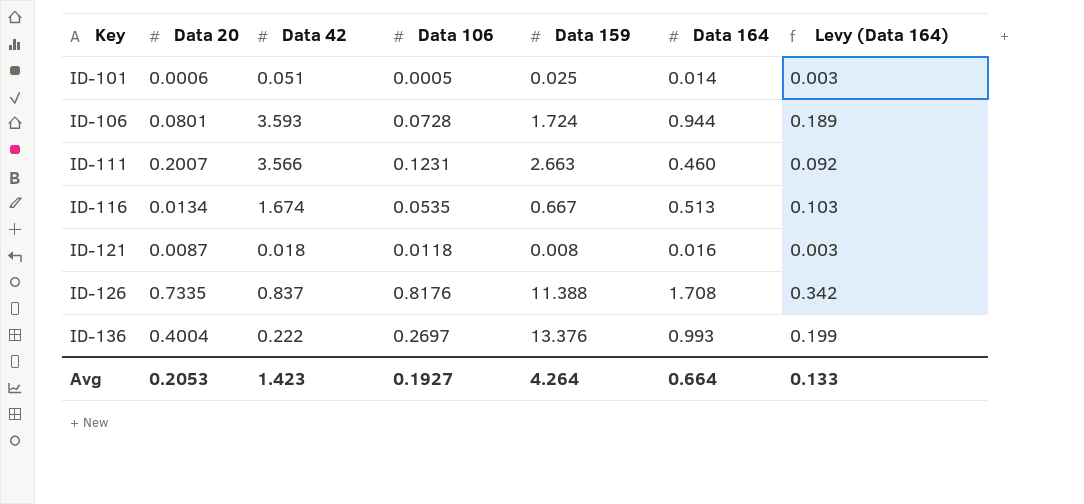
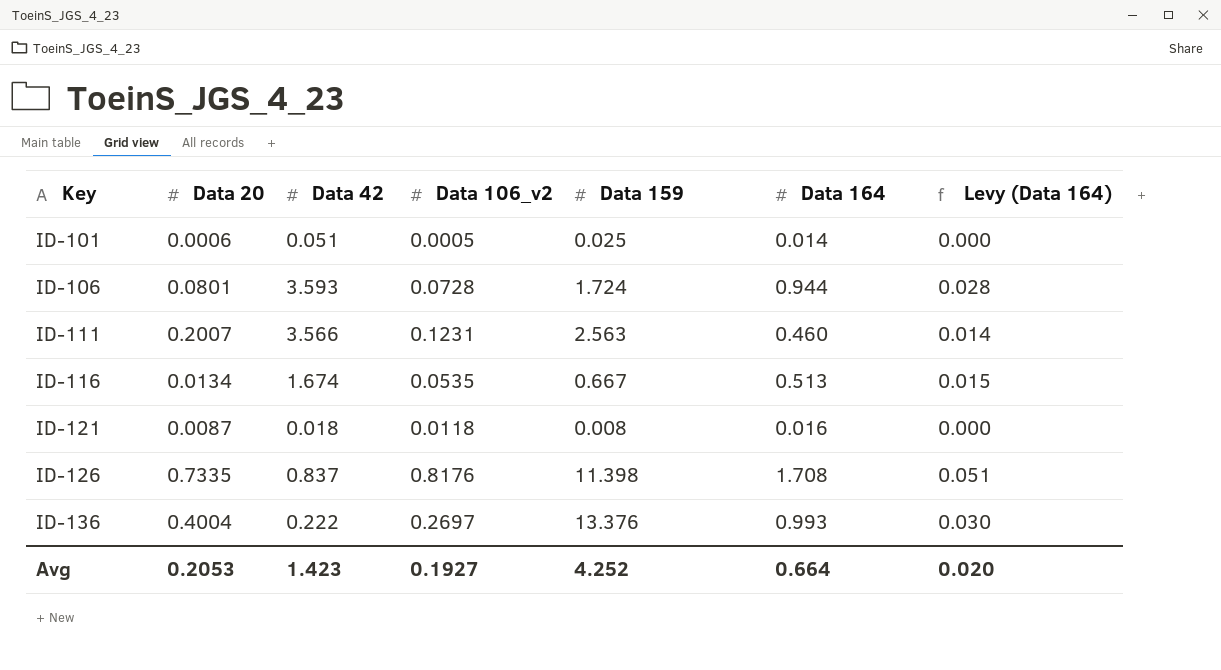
column name: Data 106 -> Data 106_v2
column Levy (Data 164) | formula: [Data 164] * 0.2 -> [Data 164] * 0.03
ID-111 | Data 159: 2.663 -> 2.563
ID-126 | Data 159: 11.388 -> 11.398
Avg | Data 159: 4.264 -> 4.252
Avg | Levy (Data 164): 0.133 -> 0.020

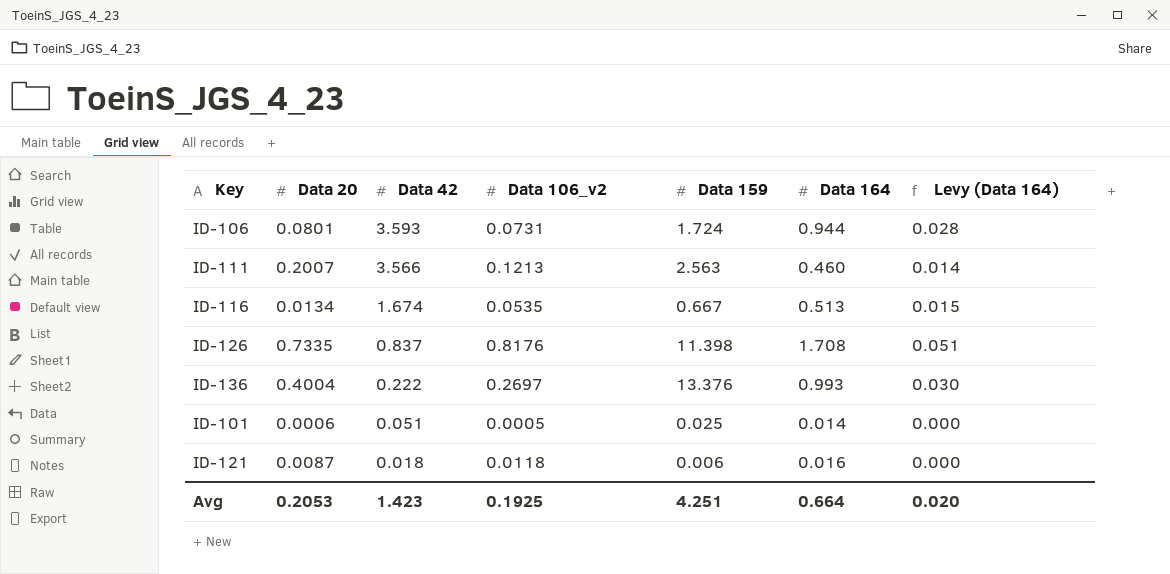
row order: Key ascending -> Data 42 descending
ID-106 | Data 106_v2: 0.0728 -> 0.0731
ID-111 | Data 106_v2: 0.1231 -> 0.1213
ID-121 | Data 159: 0.008 -> 0.006
Avg | Data 106_v2: 0.1927 -> 0.1925
Avg | Data 159: 4.252 -> 4.251

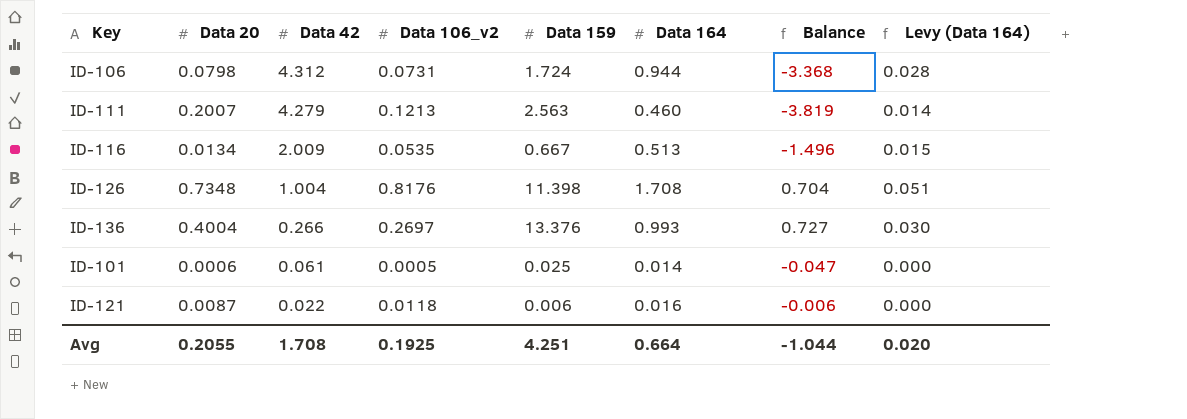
column Balance | formula: none -> [Data 164] - [Data 42]
ID-106 | Data 20: 0.0801 -> 0.0798
ID-106 | Data 42: 3.593 -> 4.312
ID-111 | Data 42: 3.566 -> 4.279
ID-116 | Data 42: 1.674 -> 2.009
ID-126 | Data 20: 0.7335 -> 0.7348
ID-126 | Data 42: 0.837 -> 1.004
ID-136 | Data 42: 0.222 -> 0.266
ID-101 | Data 42: 0.051 -> 0.061
ID-121 | Data 42: 0.018 -> 0.022
Avg | Data 20: 0.2053 -> 0.2055
Avg | Data 42: 1.423 -> 1.708

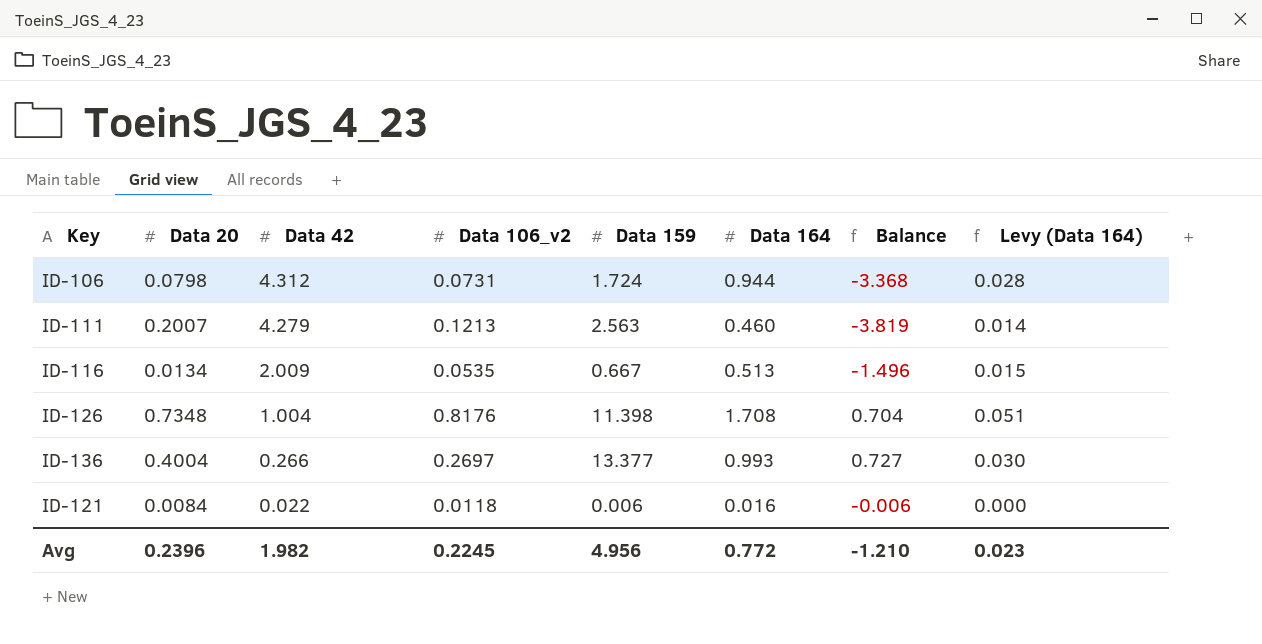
row ID-101: 0.0006 | 0.061 | 0.0005 | 0.025 | 0.014 | -0.047 | 0.000 -> none
ID-136 | Data 159: 13.376 -> 13.377
ID-121 | Data 20: 0.0087 -> 0.0084
Avg | Data 20: 0.2055 -> 0.2396
Avg | Data 42: 1.708 -> 1.982
Avg | Data 106_v2: 0.1925 -> 0.2245
Avg | Data 159: 4.251 -> 4.956
Avg | Data 164: 0.664 -> 0.772
Avg | Balance: -1.044 -> -1.210
Avg | Levy (Data 164): 0.020 -> 0.023

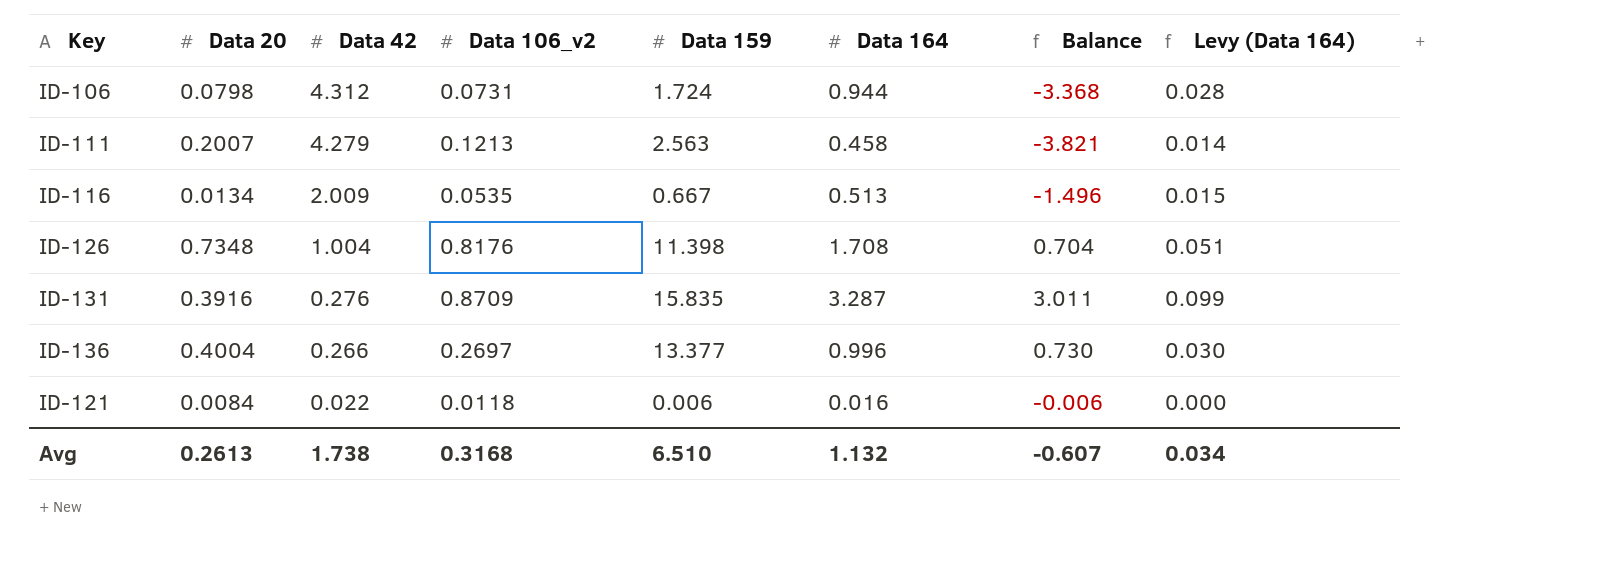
ID-111 | Data 164: 0.460 -> 0.458
ID-111 | Balance: -3.819 -> -3.821
row ID-131: none -> 0.3916 | 0.276 | 0.8709 | 15.835 | 3.287 | 3.011 | 0.099
ID-136 | Data 164: 0.993 -> 0.996
ID-136 | Balance: 0.727 -> 0.730
Avg | Data 20: 0.2396 -> 0.2613
Avg | Data 42: 1.982 -> 1.738
Avg | Data 106_v2: 0.2245 -> 0.3168
Avg | Data 159: 4.956 -> 6.510
Avg | Data 164: 0.772 -> 1.132
Avg | Balance: -1.210 -> -0.607
Avg | Levy (Data 164): 0.023 -> 0.034

